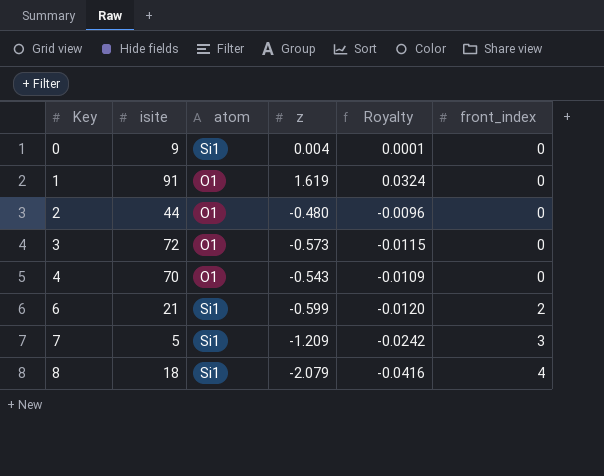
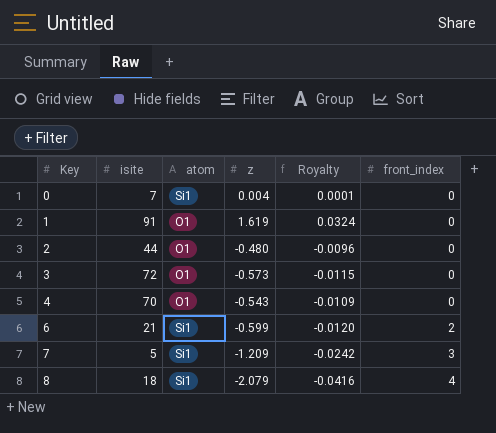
0 | isite: 9 -> 7

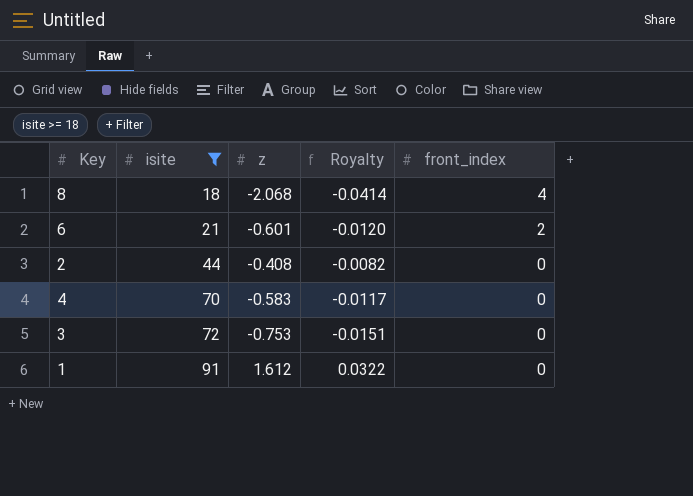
filter: none -> isite >= 18
row order: Key ascending -> isite ascending
column atom | position: 3 -> none
8 | z: -2.079 -> -2.068
8 | Royalty: -0.0416 -> -0.0414
6 | z: -0.599 -> -0.601
2 | z: -0.480 -> -0.408
2 | Royalty: -0.0096 -> -0.0082
4 | z: -0.543 -> -0.583
4 | Royalty: -0.0109 -> -0.0117
3 | z: -0.573 -> -0.753
3 | Royalty: -0.0115 -> -0.0151
1 | z: 1.619 -> 1.612
1 | Royalty: 0.0324 -> 0.0322

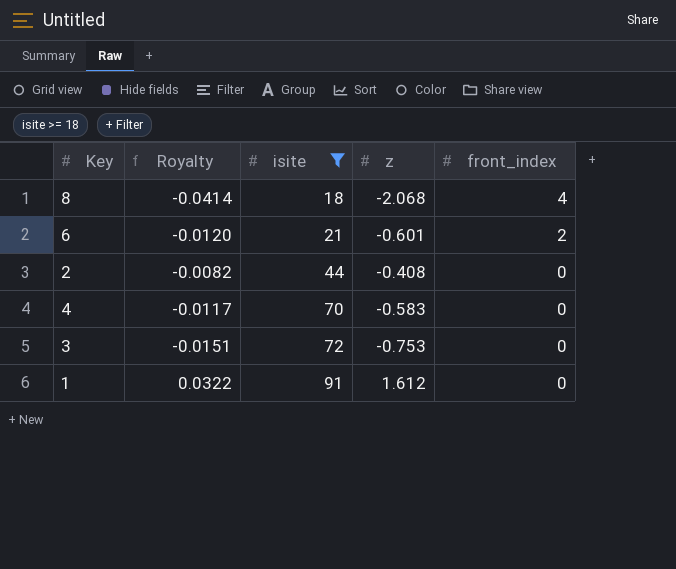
column Royalty | position: 4 -> 2

